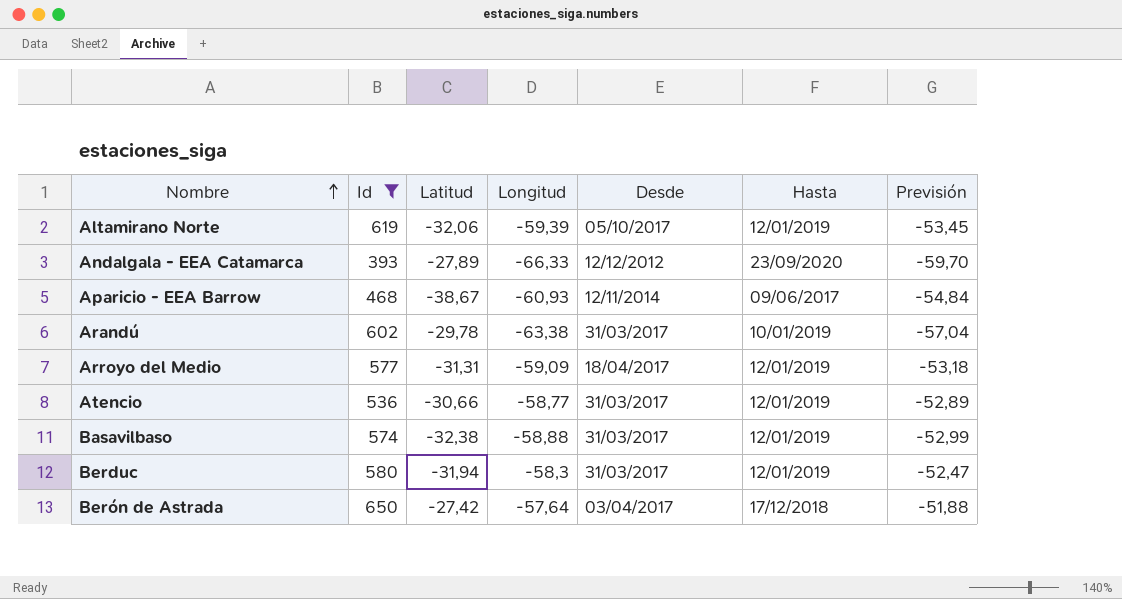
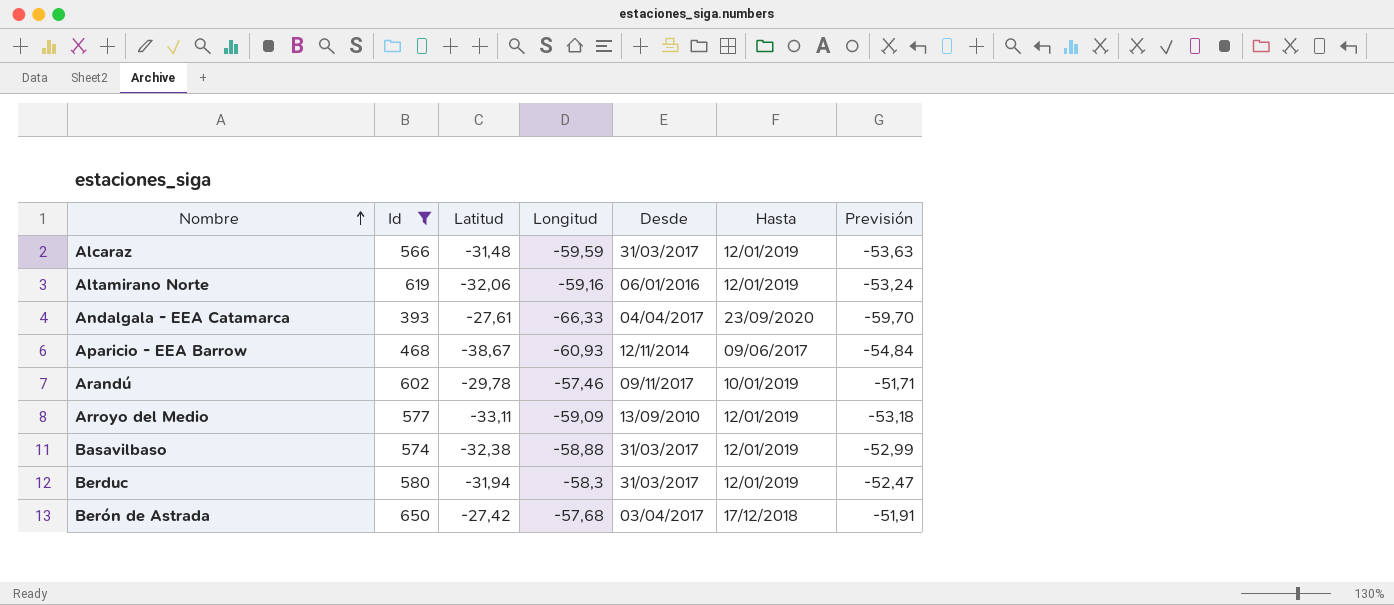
row Atencio: 536 | -30,66 | -58,77 | 31/03/2017 | 12/01/2019 | -52,89 -> none
row Alcaraz: none -> 566 | -31,48 | -59,59 | 31/03/2017 | 12/01/2019 | -53,63
Altamirano Norte | Longitud: -59,39 -> -59,16
Altamirano Norte | Desde: 05/10/2017 -> 06/01/2016
Altamirano Norte | Previsión: -53,45 -> -53,24
Andalgala - EEA Catamarca | Latitud: -27,89 -> -27,61
Andalgala - EEA Catamarca | Desde: 12/12/2012 -> 04/04/2017
Arandú | Longitud: -63,38 -> -57,46
Arandú | Desde: 31/03/2017 -> 09/11/2017
Arandú | Previsión: -57,04 -> -51,71
Arroyo del Medio | Latitud: -31,31 -> -33,11
Arroyo del Medio | Desde: 18/04/2017 -> 13/09/2010
Berón de Astrada | Longitud: -57,64 -> -57,68
Berón de Astrada | Previsión: -51,88 -> -51,91

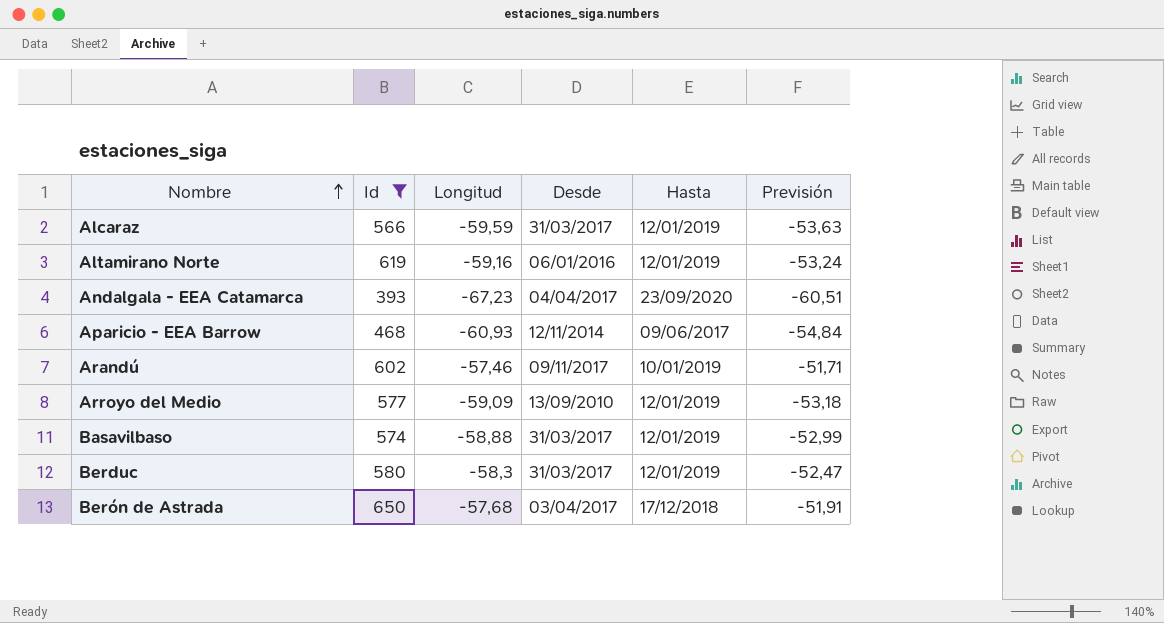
column Latitud | position: 3 -> none
Andalgala - EEA Catamarca | Longitud: -66,33 -> -67,23
Andalgala - EEA Catamarca | Previsión: -59,70 -> -60,51

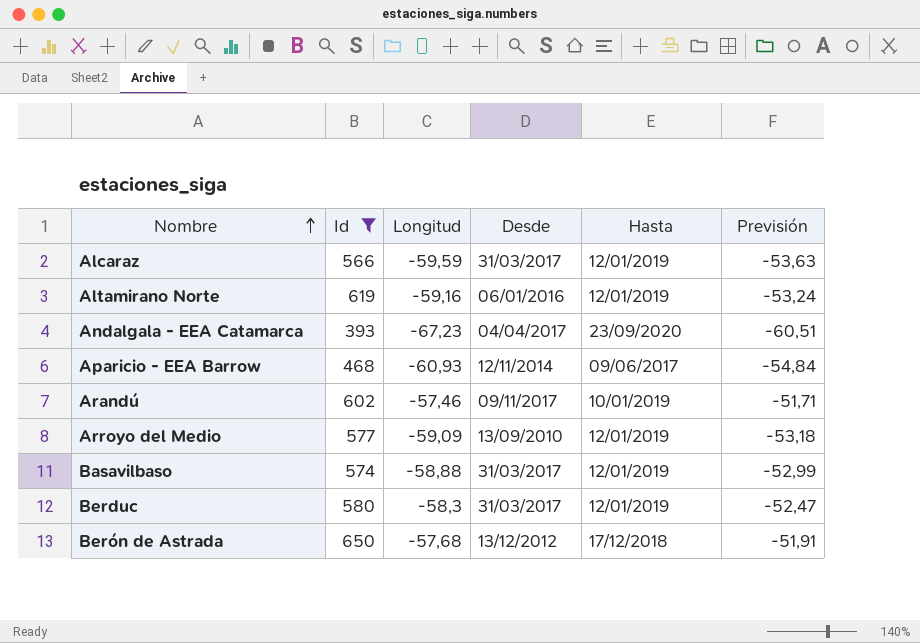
Berón de Astrada | Desde: 03/04/2017 -> 13/12/2012

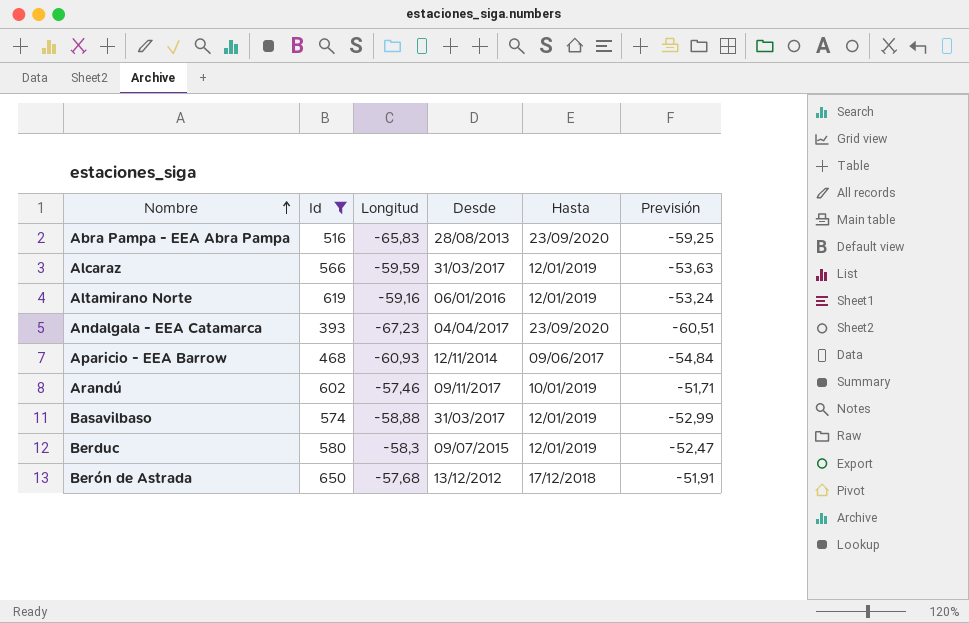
row Arroyo del Medio: 577 | -59,09 | 13/09/2010 | 12/01/2019 | -53,18 -> none
row Abra Pampa - EEA Abra Pampa: none -> 516 | -65,83 | 28/08/2013 | 23/09/2020 | -59,25
Berduc | Desde: 31/03/2017 -> 09/07/2015

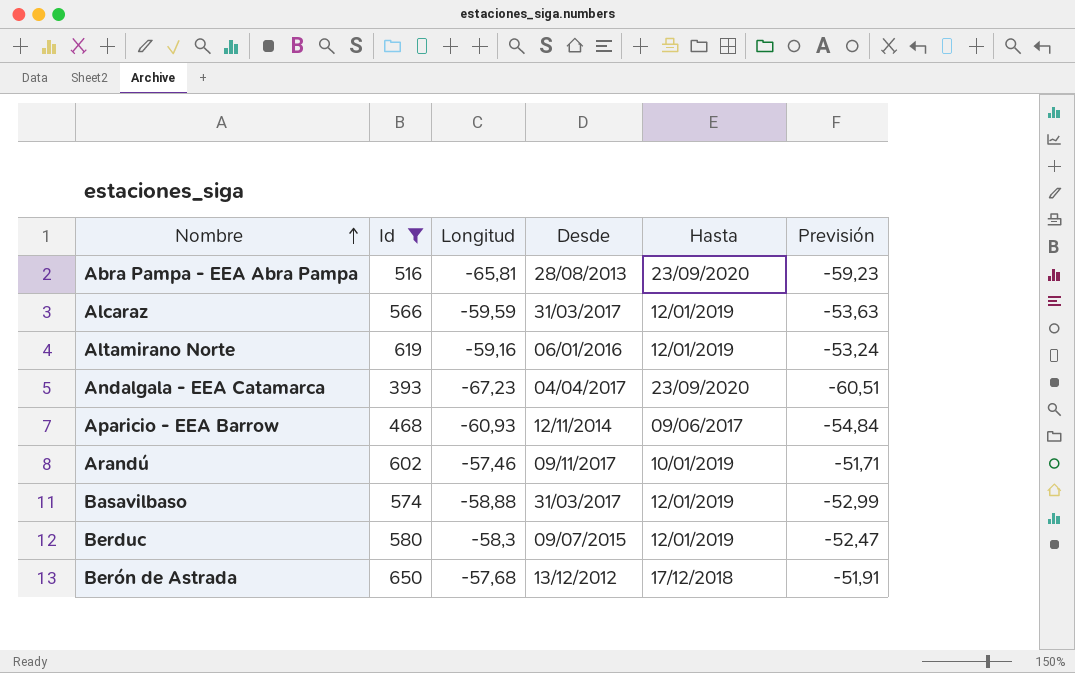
Abra Pampa - EEA Abra Pampa | Longitud: -65,83 -> -65,81
Abra Pampa - EEA Abra Pampa | Previsión: -59,25 -> -59,23

